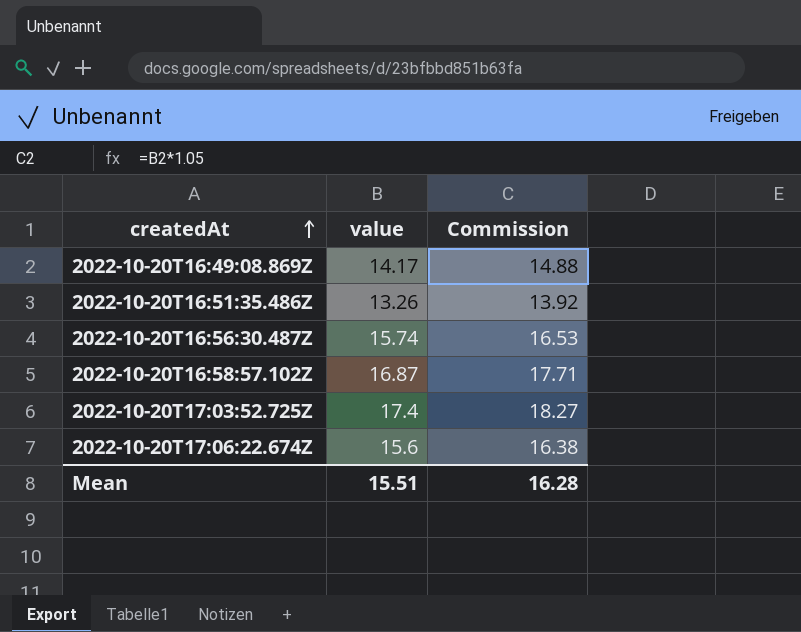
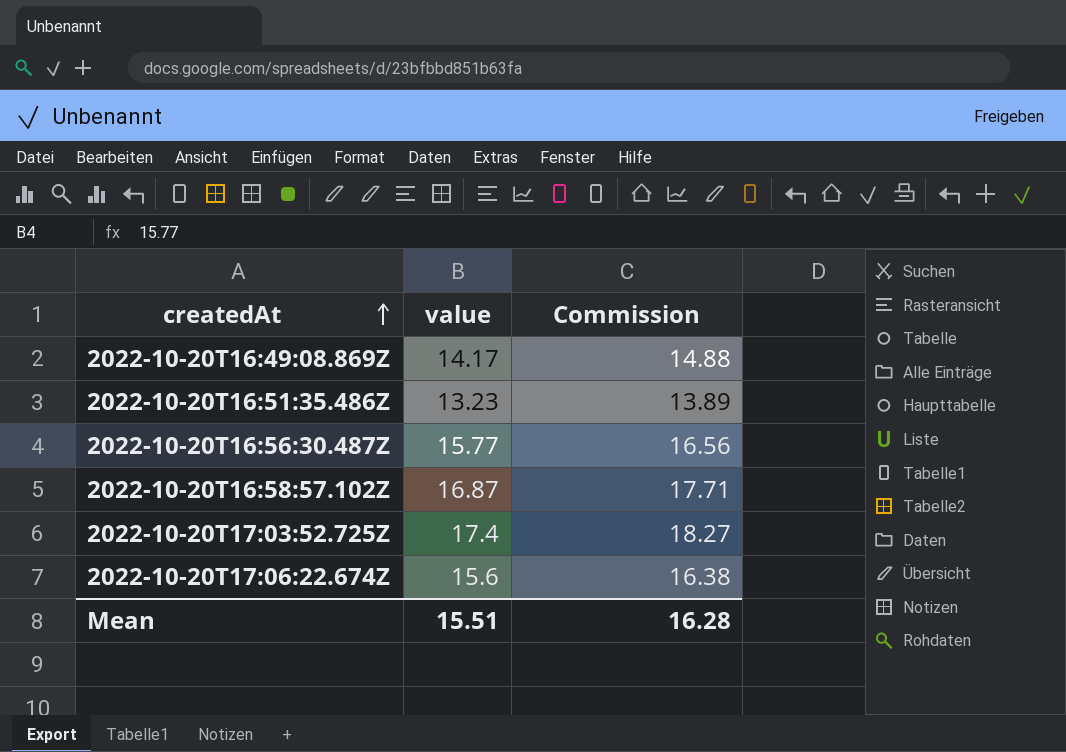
2022-10-20T16:51:35.486Z | value: 13.26 -> 13.23
2022-10-20T16:51:35.486Z | Commission: 13.92 -> 13.89
2022-10-20T16:56:30.487Z | value: 15.74 -> 15.77
2022-10-20T16:56:30.487Z | Commission: 16.53 -> 16.56

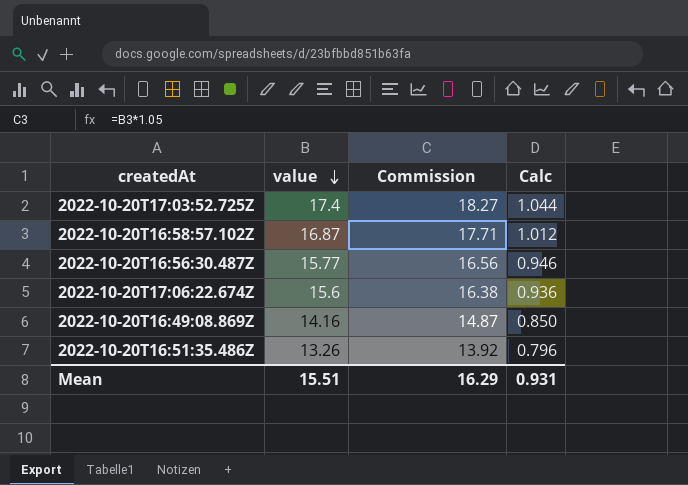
row order: createdAt ascending -> value descending
column Calc | formula: none -> [value] * 0.06
2022-10-20T16:49:08.869Z | value: 14.17 -> 14.16
2022-10-20T16:49:08.869Z | Commission: 14.88 -> 14.87
2022-10-20T16:51:35.486Z | value: 13.23 -> 13.26
2022-10-20T16:51:35.486Z | Commission: 13.89 -> 13.92
Mean | Commission: 16.28 -> 16.29

